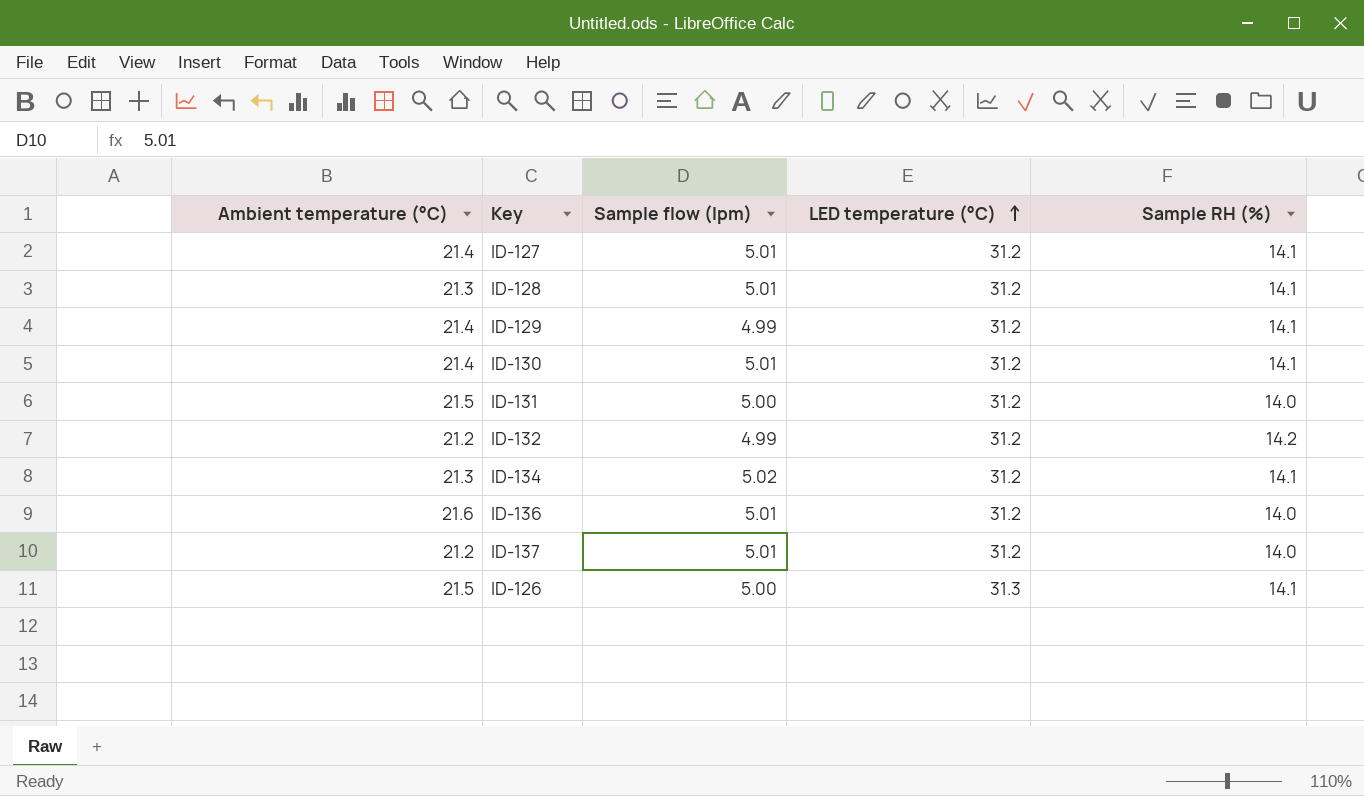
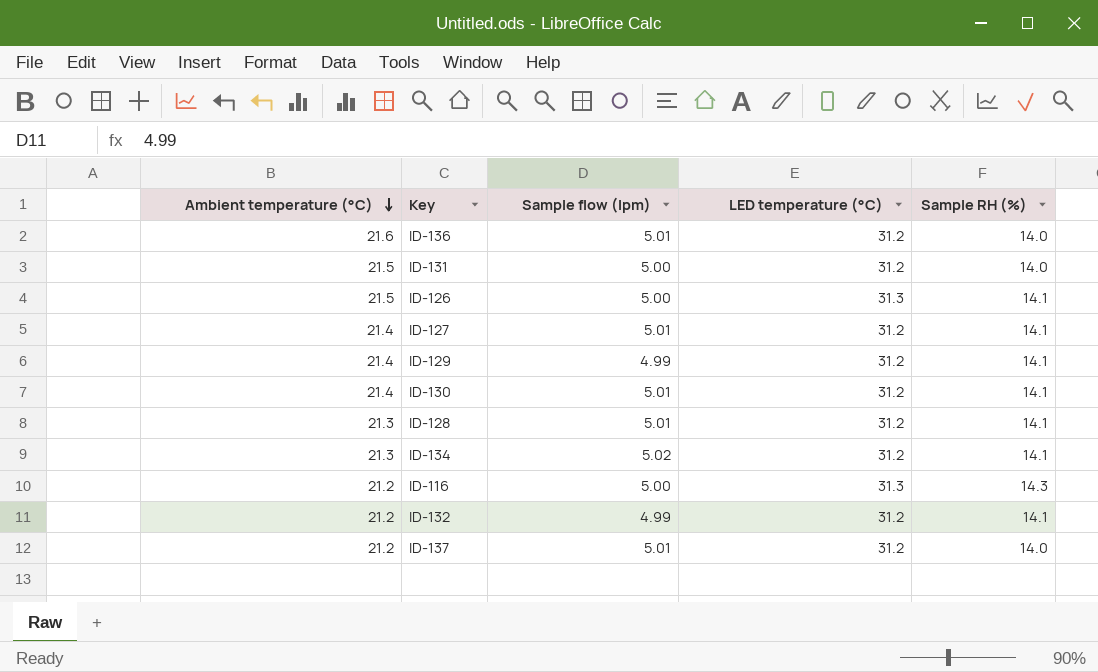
row order: LED temperature (°C) ascending -> Ambient temperature (°C) descending
row ID-116: none -> 21.2 | 5.00 | 31.3 | 14.3
ID-132 | Sample RH (%): 14.2 -> 14.1

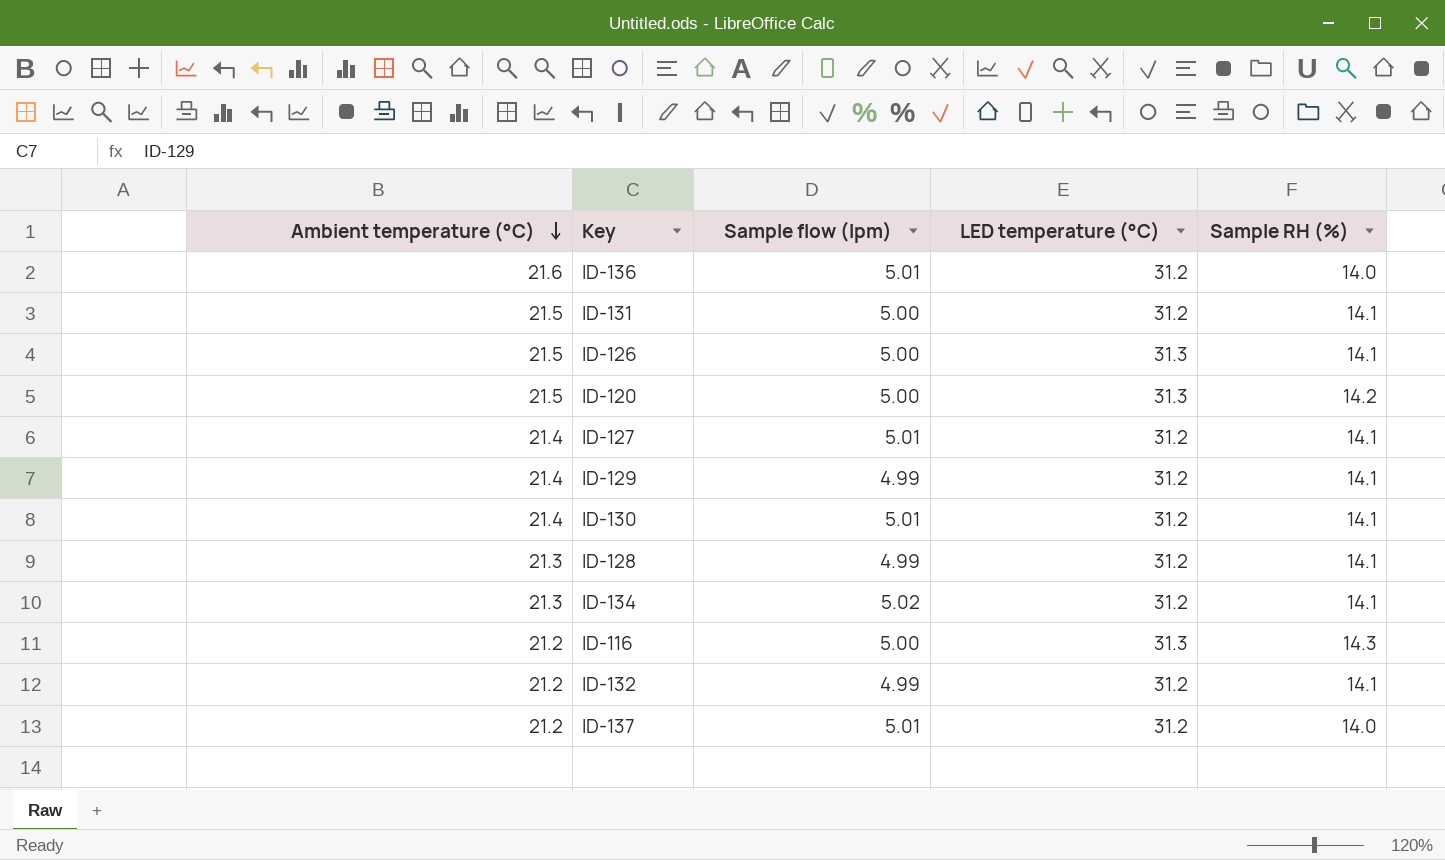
ID-131 | Sample RH (%): 14.0 -> 14.1
row ID-120: none -> 21.5 | 5.00 | 31.3 | 14.2
ID-128 | Sample flow (lpm): 5.01 -> 4.99

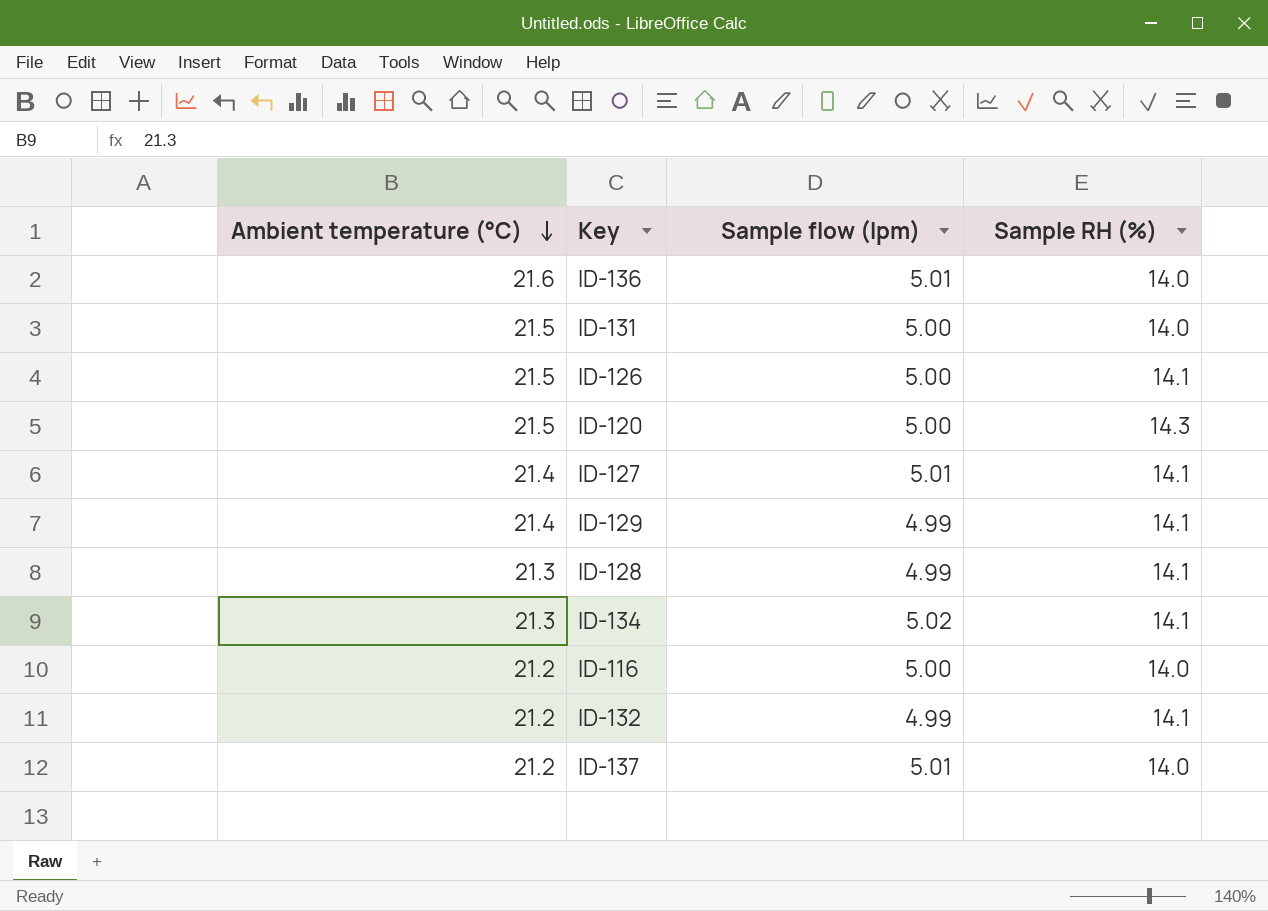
column LED temperature (°C) | position: 4 -> none
row ID-130: 21.4 | 5.01 | 31.2 | 14.1 -> none
ID-131 | Sample RH (%): 14.1 -> 14.0
ID-120 | Sample RH (%): 14.2 -> 14.3
ID-116 | Sample RH (%): 14.3 -> 14.0

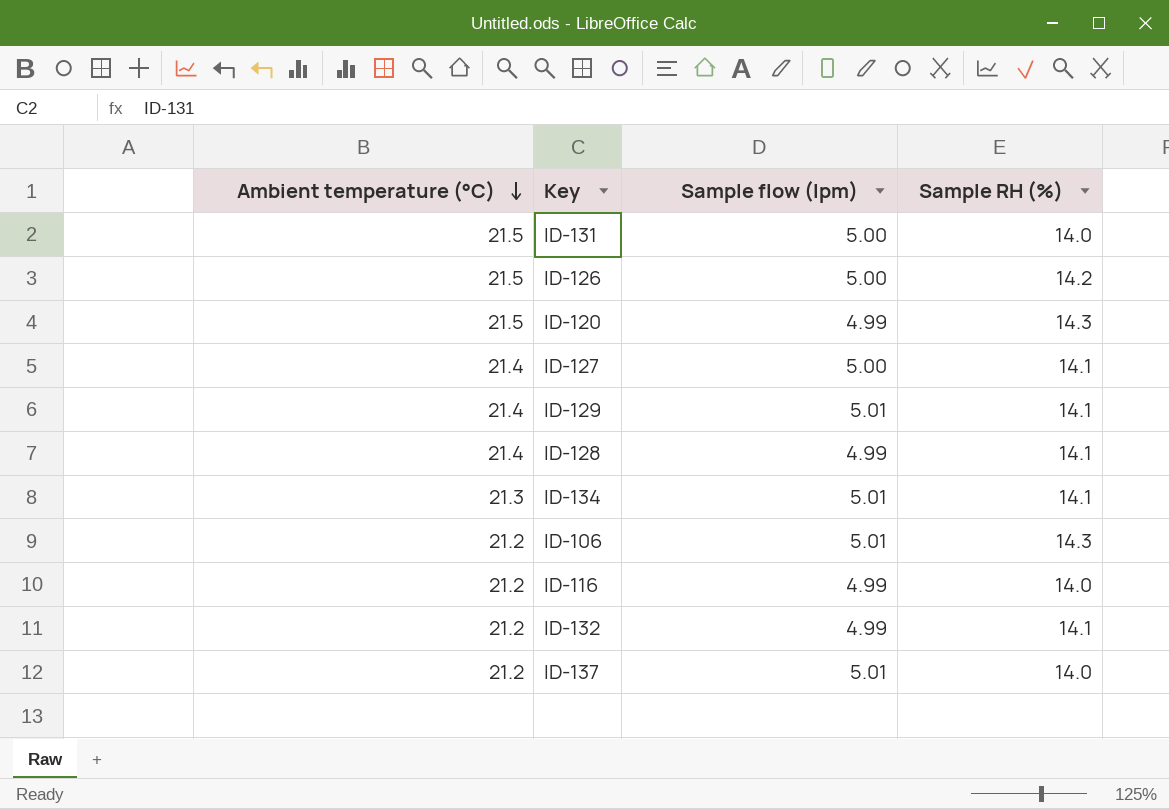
row ID-136: 21.6 | 5.01 | 14.0 -> none
ID-126 | Sample RH (%): 14.1 -> 14.2
ID-120 | Sample flow (lpm): 5.00 -> 4.99
ID-127 | Sample flow (lpm): 5.01 -> 5.00
ID-129 | Sample flow (lpm): 4.99 -> 5.01
ID-128 | Ambient temperature (°C): 21.3 -> 21.4
ID-134 | Sample flow (lpm): 5.02 -> 5.01
row ID-106: none -> 21.2 | 5.01 | 14.3
ID-116 | Sample flow (lpm): 5.00 -> 4.99

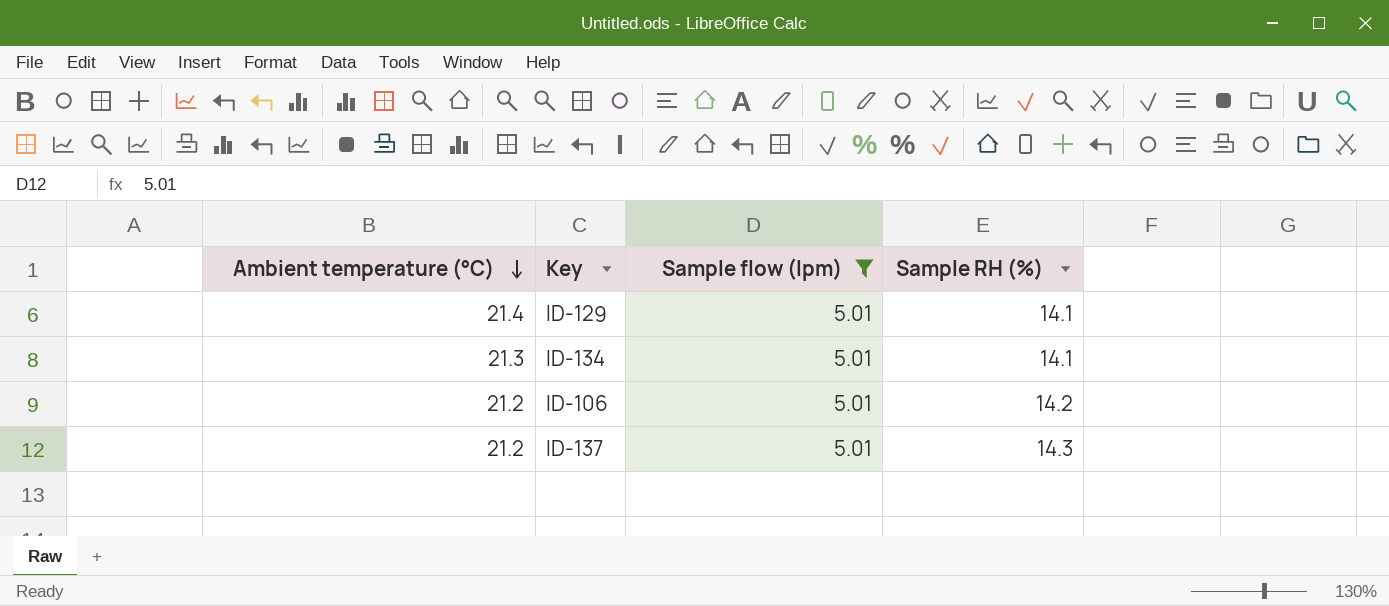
filter: none -> Sample flow (lpm) = 5.01
ID-106 | Sample RH (%): 14.3 -> 14.2
ID-137 | Sample RH (%): 14.0 -> 14.3

